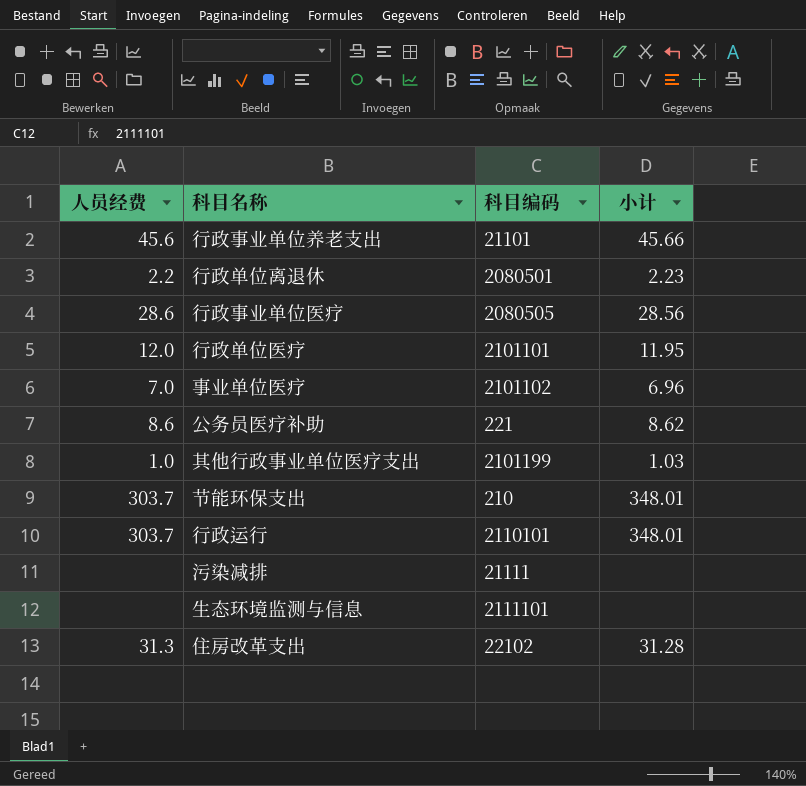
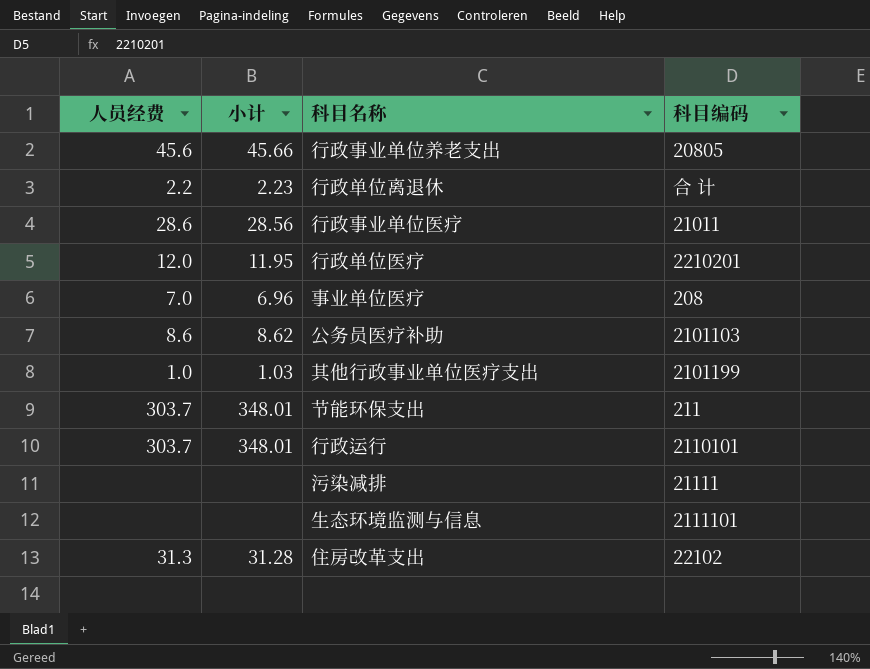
column 小计 | position: 4 -> 2
行政事业单位养老支出 | 科目编码: 21101 -> 20805
行政单位离退休 | 科目编码: 2080501 -> 合 计
行政事业单位医疗 | 科目编码: 2080505 -> 21011
行政单位医疗 | 科目编码: 2101101 -> 2210201
事业单位医疗 | 科目编码: 2101102 -> 208
公务员医疗补助 | 科目编码: 221 -> 2101103
节能环保支出 | 科目编码: 210 -> 211

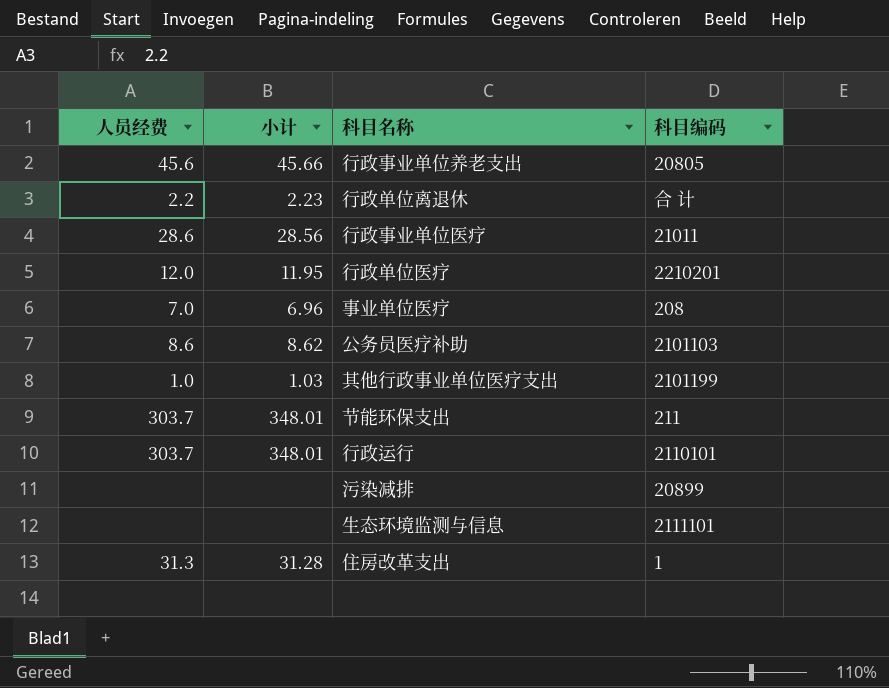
污染减排 | 科目编码: 21111 -> 20899
住房改革支出 | 科目编码: 22102 -> 1

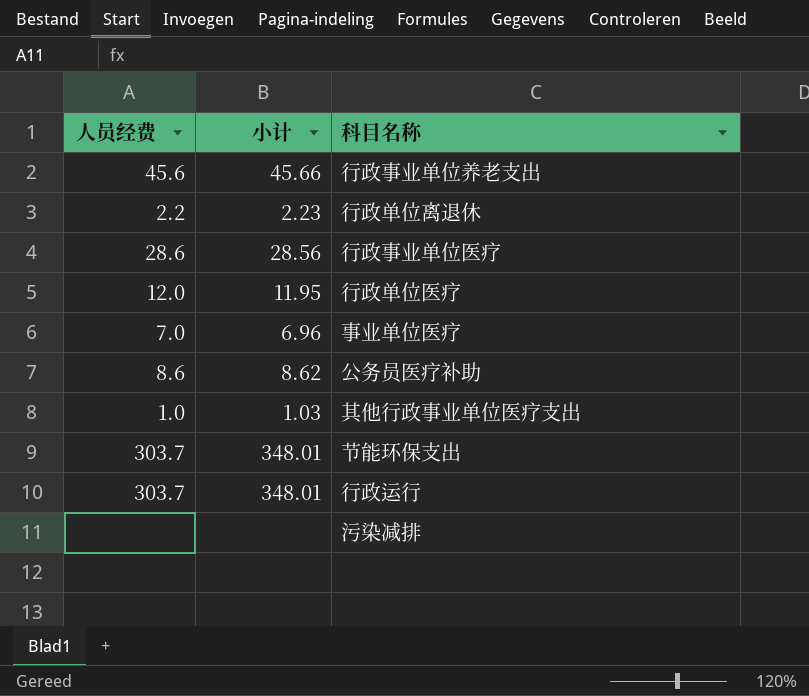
column 科目编码 | position: 4 -> none
row 生态环境监测与信息: none | none | 2111101 -> none
row 住房改革支出: 31.3 | 31.28 | 1 -> none

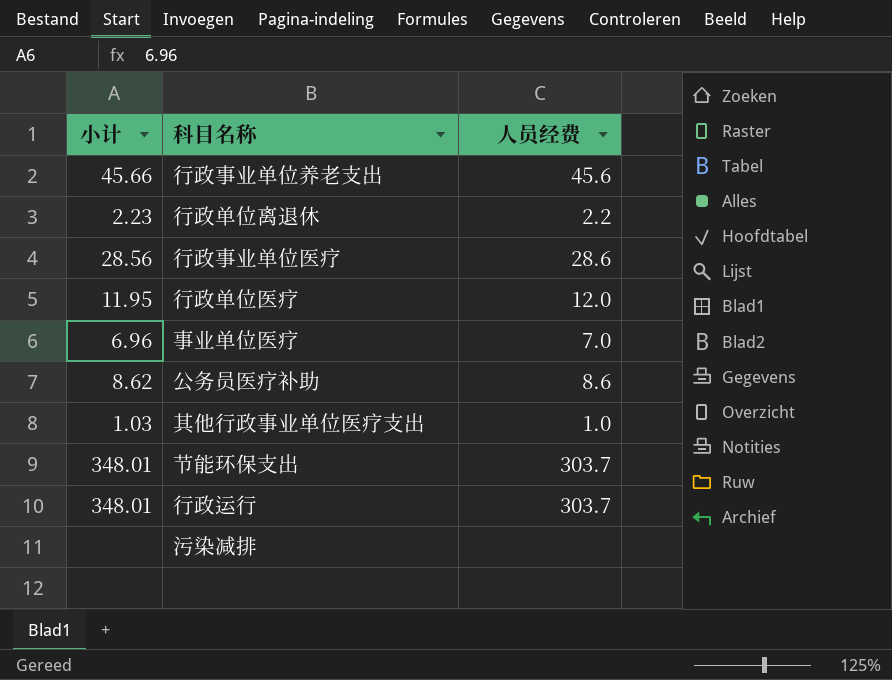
column 人员经费 | position: 1 -> 3

